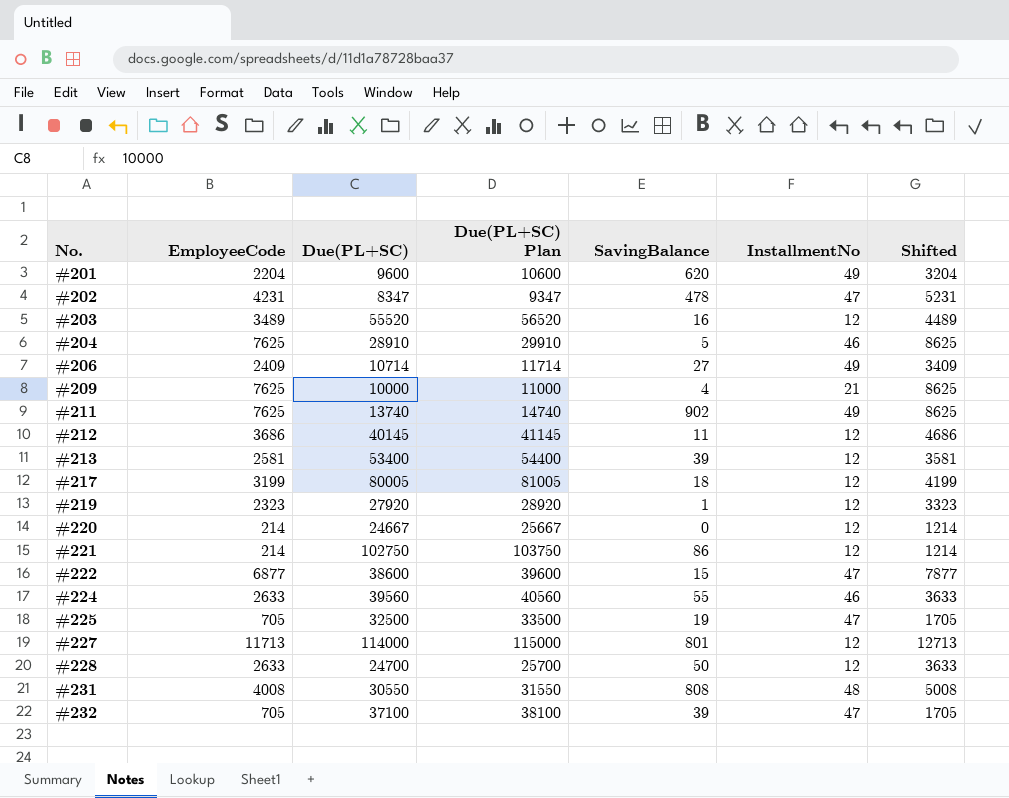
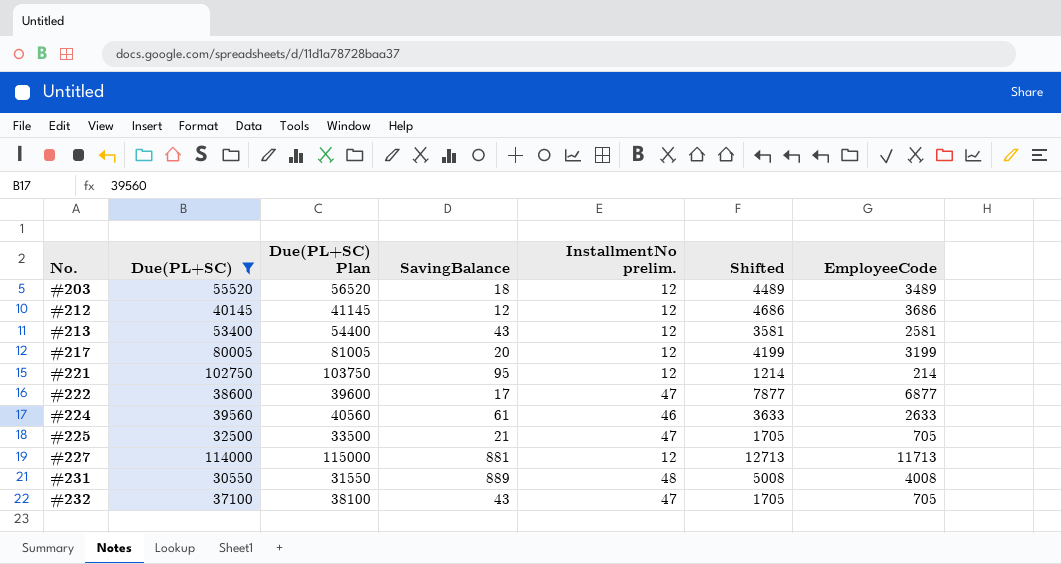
filter: none -> Due(PL+SC) >= 30550
column name: InstallmentNo -> InstallmentNo prelim.
column EmployeeCode | position: 2 -> 7
#203 | SavingBalance: 16 -> 18
#212 | SavingBalance: 11 -> 12
#213 | SavingBalance: 39 -> 43
#217 | SavingBalance: 18 -> 20
#221 | SavingBalance: 86 -> 95
#222 | SavingBalance: 15 -> 17
#224 | SavingBalance: 55 -> 61
#225 | SavingBalance: 19 -> 21
#227 | SavingBalance: 801 -> 881
#231 | SavingBalance: 808 -> 889
#232 | SavingBalance: 39 -> 43

